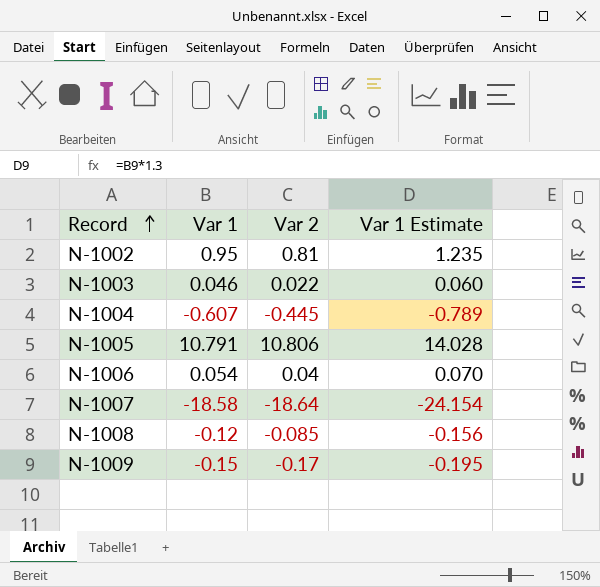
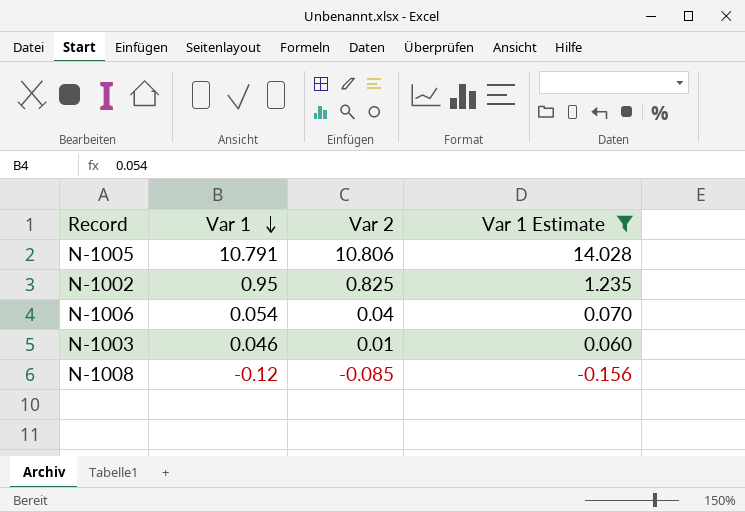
filter: none -> Var 1 Estimate >= -0.156
row order: Record ascending -> Var 1 descending
N-1002 | Var 2: 0.81 -> 0.825
N-1003 | Var 2: 0.022 -> 0.01

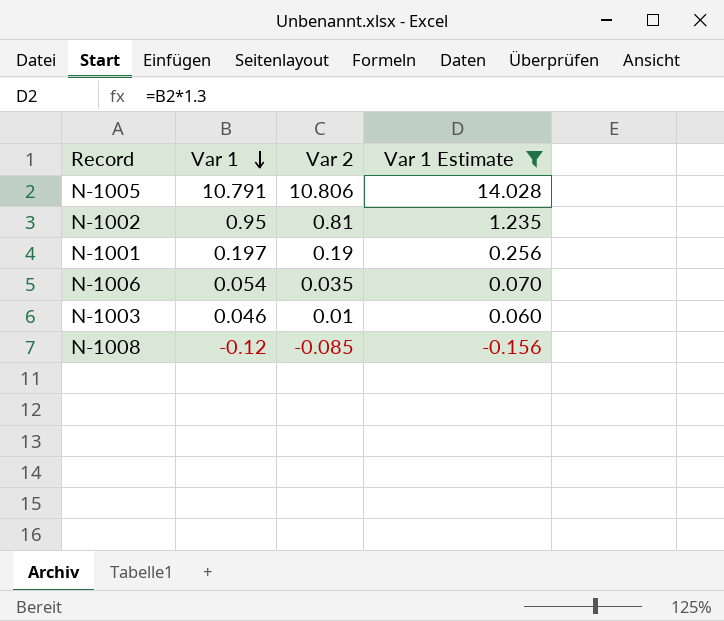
N-1002 | Var 2: 0.825 -> 0.81
row N-1001: none -> 0.197 | 0.19 | 0.256
N-1006 | Var 2: 0.04 -> 0.035

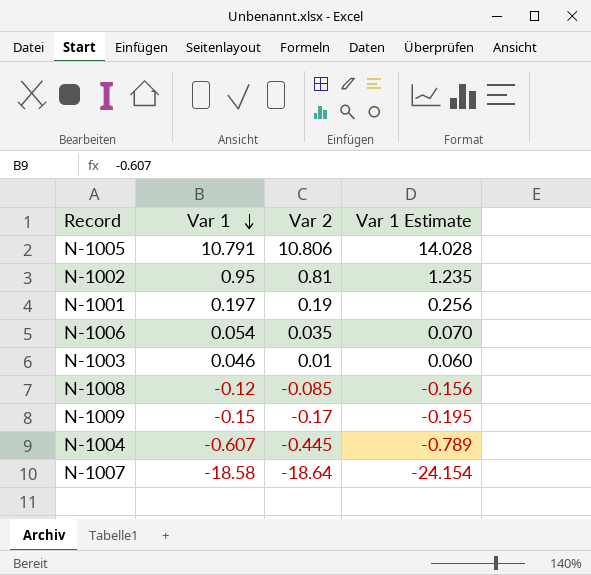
filter: Var 1 Estimate >= -0.156 -> none

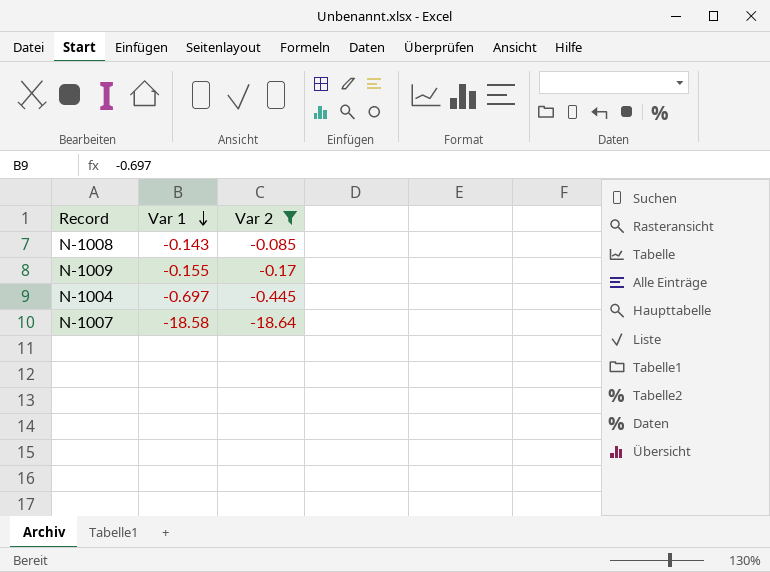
filter: none -> Var 2 <= -0.085
column Var 1 Estimate | formula: [Var 1] * 1.3 -> none
N-1008 | Var 1: -0.12 -> -0.143
N-1009 | Var 1: -0.15 -> -0.155
N-1004 | Var 1: -0.607 -> -0.697

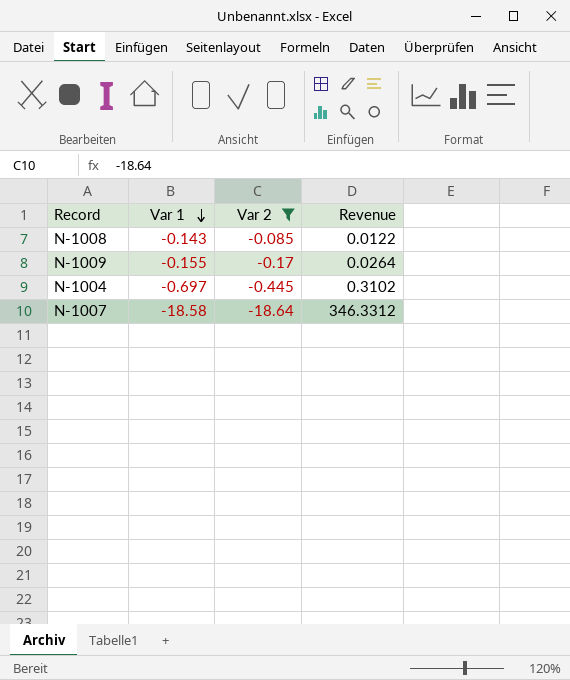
column Revenue | formula: none -> [Var 1] * [Var 2]

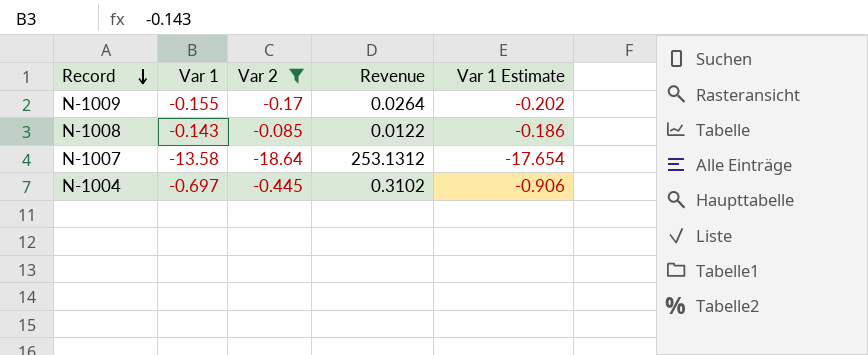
row order: Var 1 descending -> Record descending
column Var 1 Estimate | formula: none -> [Var 1] * 1.3
N-1007 | Var 1: -18.58 -> -13.58
N-1007 | Revenue: 346.3312 -> 253.1312

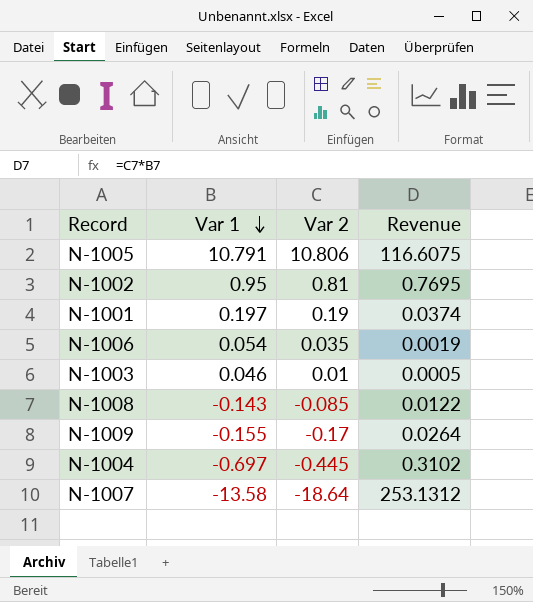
filter: Var 2 <= -0.085 -> none
row order: Record descending -> Var 1 descending
column Var 1 Estimate | formula: [Var 1] * 1.3 -> none

